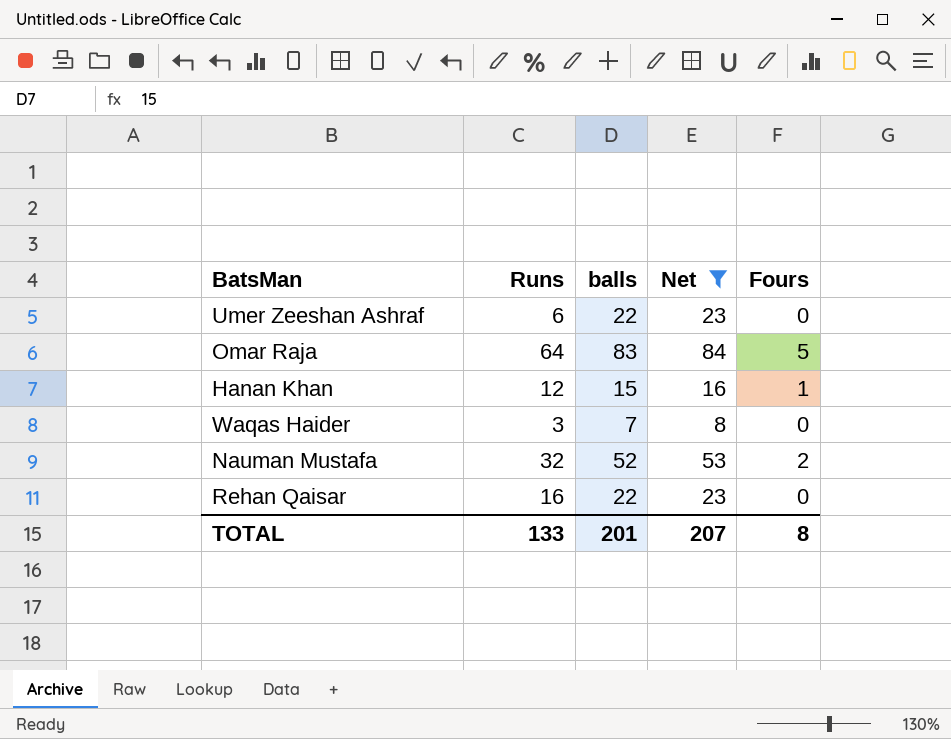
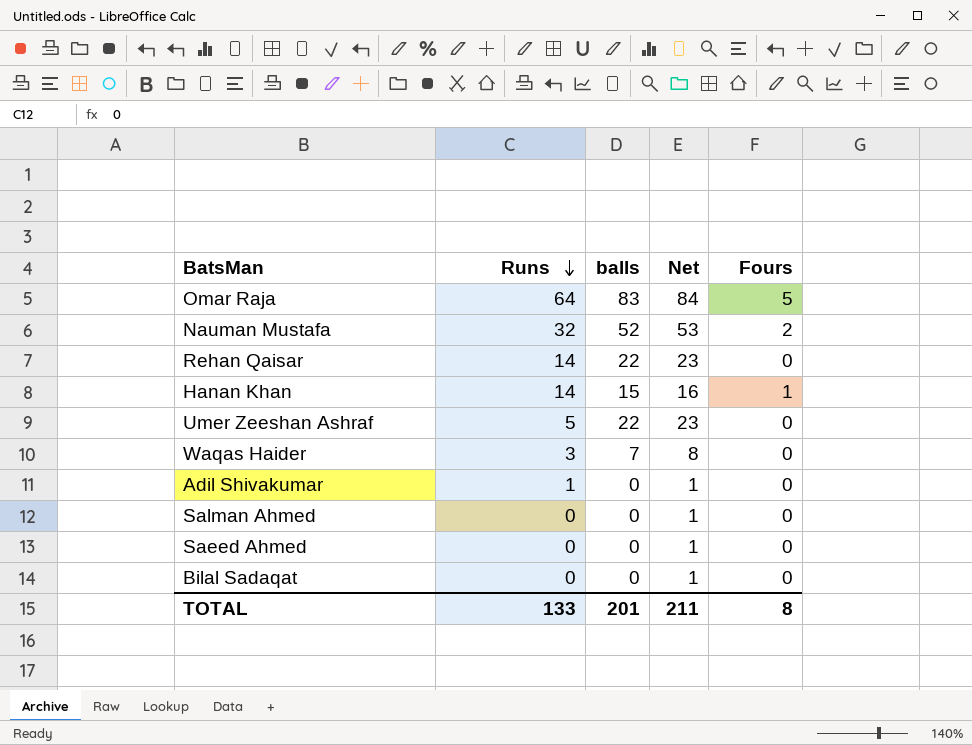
filter: Net != 1 -> none
row order: none -> Runs descending
Rehan Qaisar | Runs: 16 -> 14
Hanan Khan | Runs: 12 -> 14
Umer Zeeshan Ashraf | Runs: 6 -> 5
TOTAL | Net: 207 -> 211

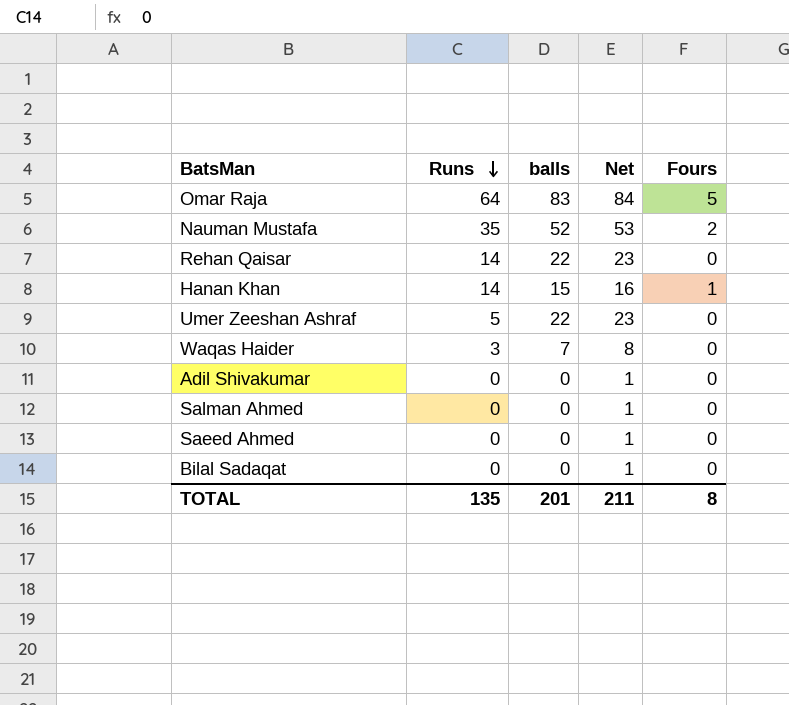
Nauman Mustafa | Runs: 32 -> 35
Adil Shivakumar | Runs: 1 -> 0
TOTAL | Runs: 133 -> 135

